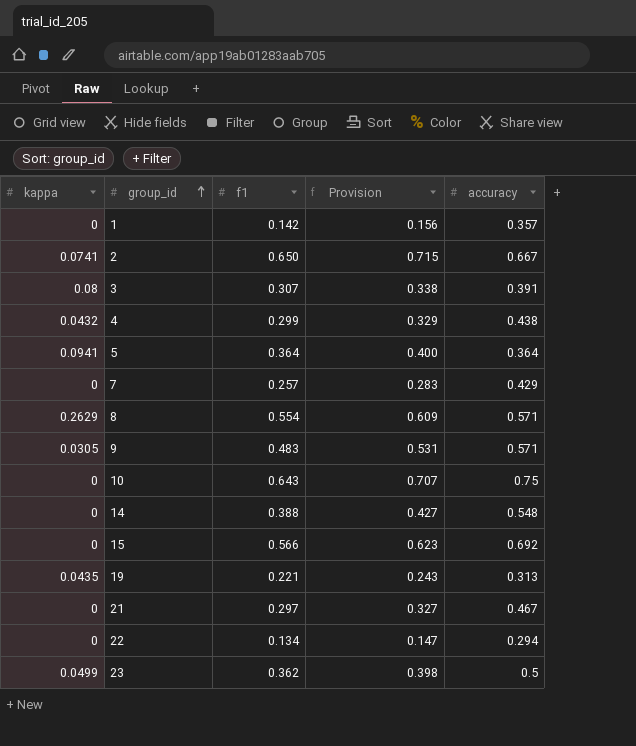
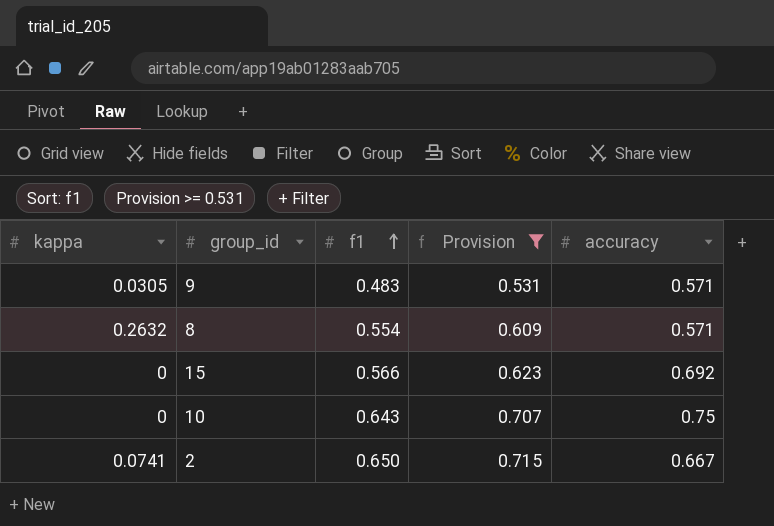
filter: none -> Provision >= 0.531
row order: group_id ascending -> f1 ascending
8 | kappa: 0.2629 -> 0.2632

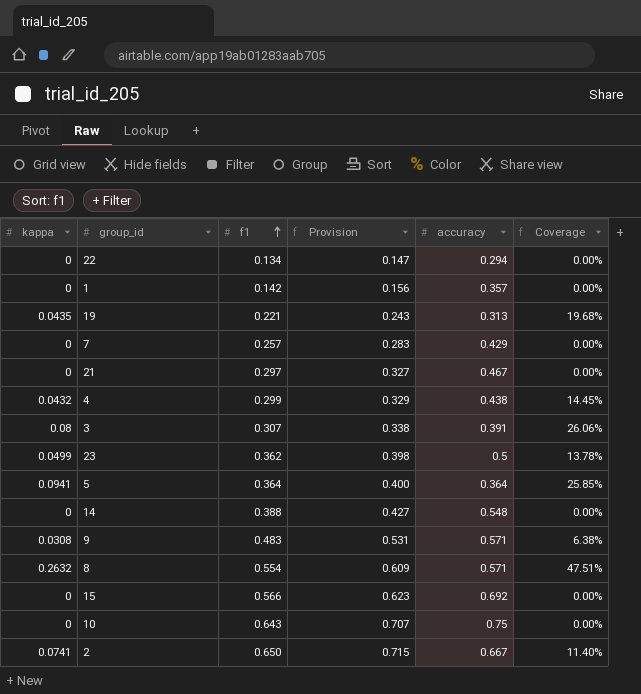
filter: Provision >= 0.531 -> none
column Coverage | formula: none -> [kappa] / [f1]
9 | kappa: 0.0305 -> 0.0308

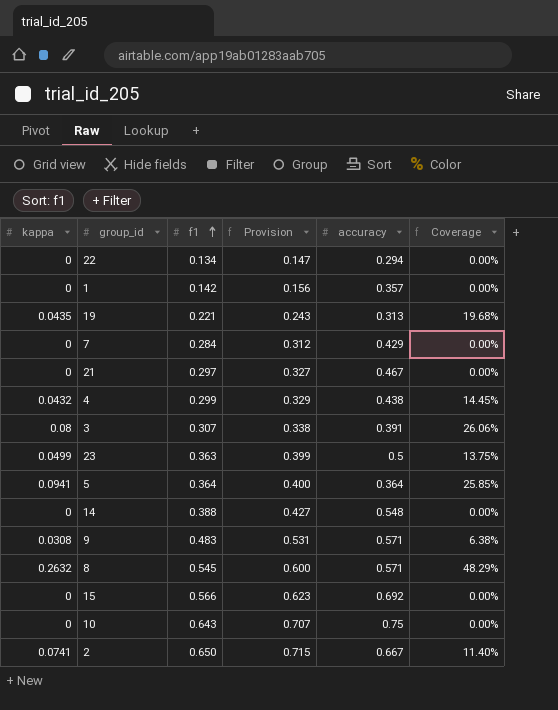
7 | f1: 0.257 -> 0.284
7 | Provision: 0.283 -> 0.312
23 | f1: 0.362 -> 0.363
23 | Provision: 0.398 -> 0.399
23 | Coverage: 13.78% -> 13.75%
8 | f1: 0.554 -> 0.545
8 | Provision: 0.609 -> 0.600
8 | Coverage: 47.51% -> 48.29%

